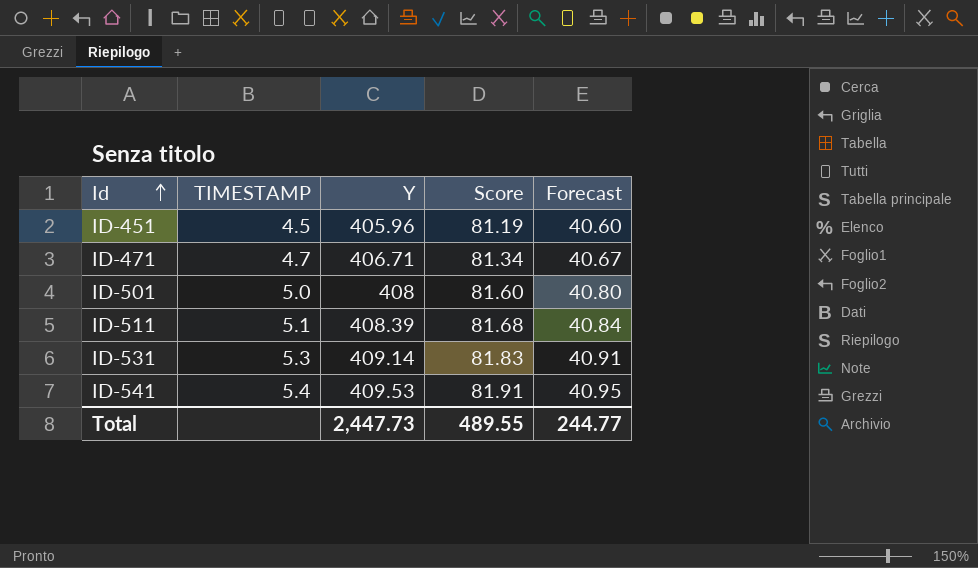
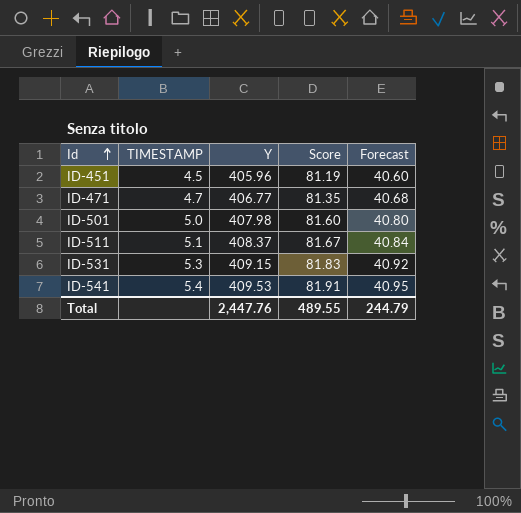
ID-471 | Y: 406.71 -> 406.77
ID-471 | Score: 81.34 -> 81.35
ID-471 | Forecast: 40.67 -> 40.68
ID-501 | Y: 408 -> 407.98
ID-511 | Y: 408.39 -> 408.37
ID-511 | Score: 81.68 -> 81.67
ID-531 | Y: 409.14 -> 409.15
ID-531 | Forecast: 40.91 -> 40.92
Total | Y: 2,447.73 -> 2,447.76
Total | Forecast: 244.77 -> 244.79

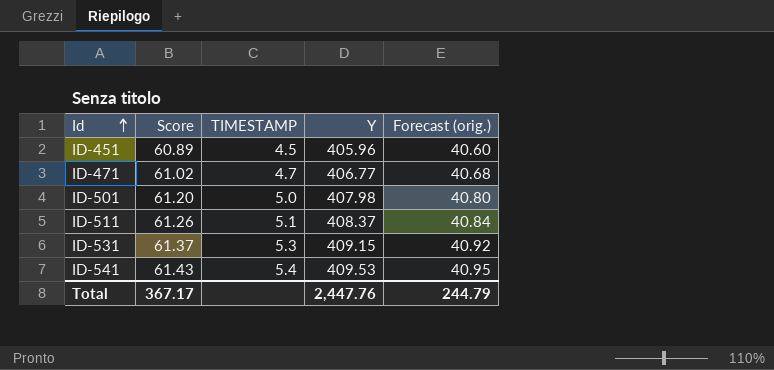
column Score | formula: [Y] * 0.2 -> [Y] * 0.15
column Score | position: 4 -> 2
column name: Forecast -> Forecast (orig.)
Total | Score: 489.55 -> 367.17

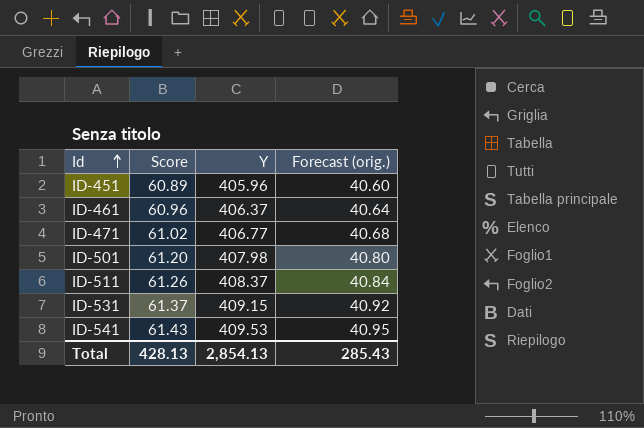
column TIMESTAMP | position: 3 -> none
row ID-461: none -> 60.96 | 406.37 | 40.64
Total | Score: 367.17 -> 428.13
Total | Y: 2,447.76 -> 2,854.13
Total | Forecast (orig.): 244.79 -> 285.43

